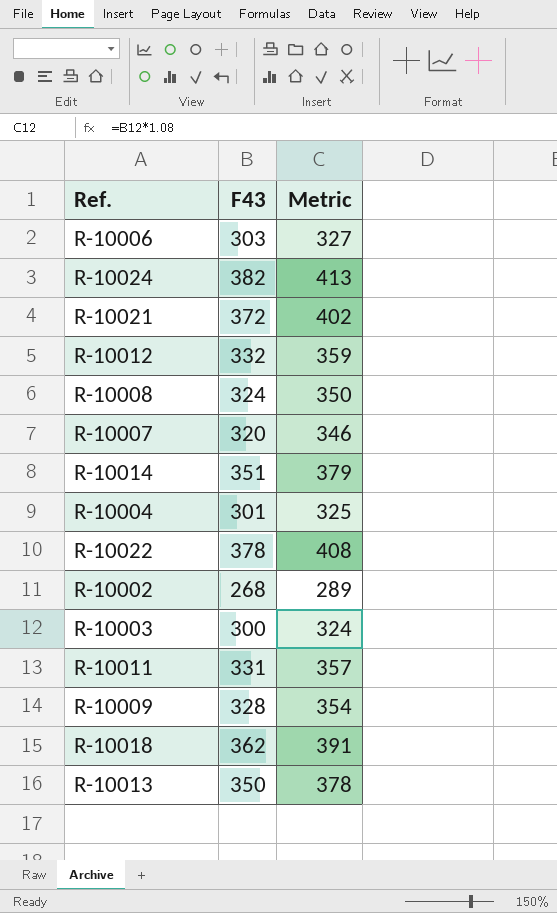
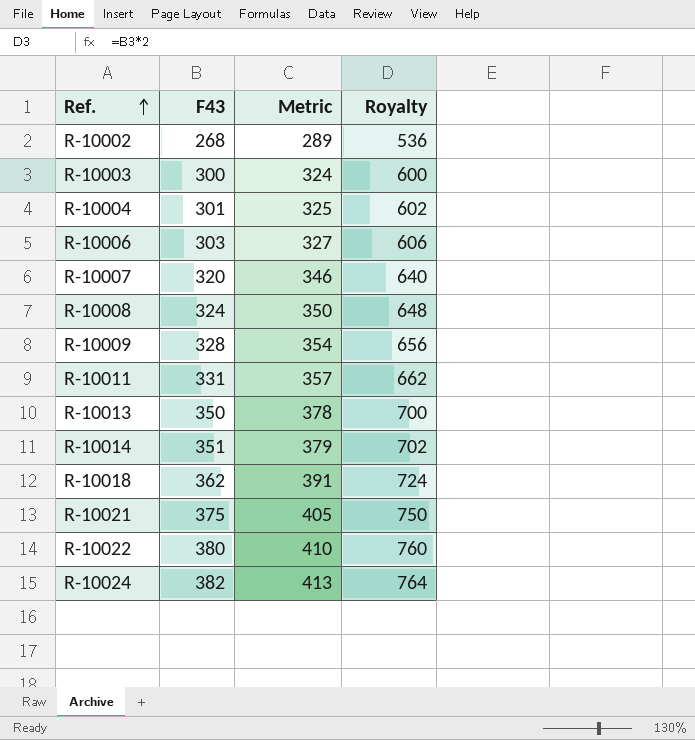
row order: none -> Ref. ascending
column Royalty | formula: none -> [F43] * 2
row R-10012: 332 | 359 -> none
R-10021 | F43: 372 -> 375
R-10021 | Metric: 402 -> 405
R-10022 | F43: 378 -> 380
R-10022 | Metric: 408 -> 410

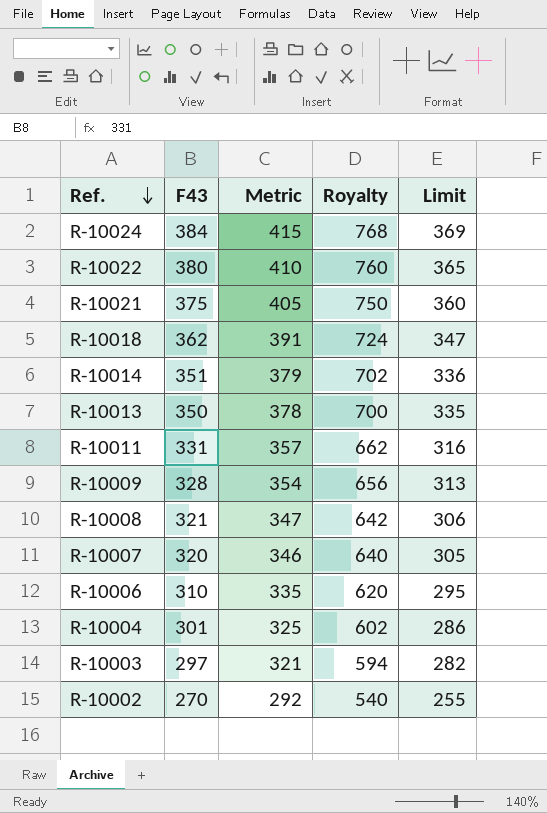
row order: Ref. ascending -> Ref. descending
column Limit | formula: none -> [F43] - 15
R-10024 | F43: 382 -> 384
R-10024 | Metric: 413 -> 415
R-10024 | Royalty: 764 -> 768
R-10008 | F43: 324 -> 321
R-10008 | Metric: 350 -> 347
R-10008 | Royalty: 648 -> 642
R-10006 | F43: 303 -> 310
R-10006 | Metric: 327 -> 335
R-10006 | Royalty: 606 -> 620
R-10003 | F43: 300 -> 297
R-10003 | Metric: 324 -> 321
R-10003 | Royalty: 600 -> 594
R-10002 | F43: 268 -> 270
R-10002 | Metric: 289 -> 292
R-10002 | Royalty: 536 -> 540

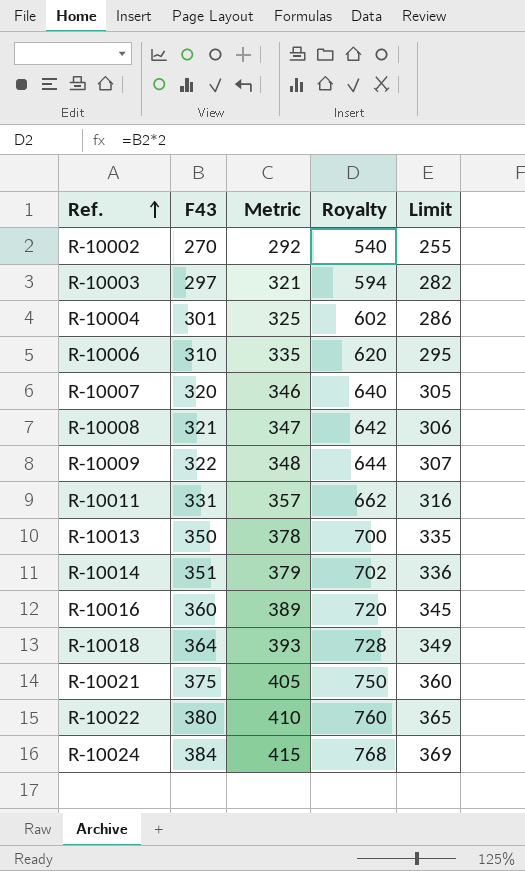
row order: Ref. descending -> Ref. ascending
R-10009 | F43: 328 -> 322
R-10009 | Metric: 354 -> 348
R-10009 | Royalty: 656 -> 644
R-10009 | Limit: 313 -> 307
row R-10016: none -> 360 | 389 | 720 | 345
R-10018 | F43: 362 -> 364
R-10018 | Metric: 391 -> 393
R-10018 | Royalty: 724 -> 728
R-10018 | Limit: 347 -> 349

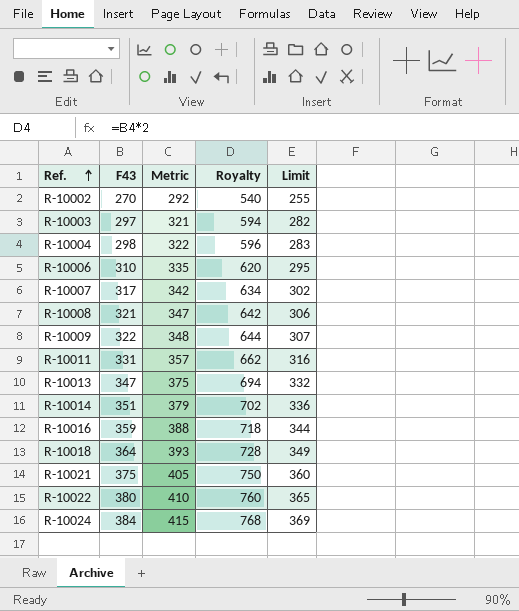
R-10004 | F43: 301 -> 298
R-10004 | Metric: 325 -> 322
R-10004 | Royalty: 602 -> 596
R-10004 | Limit: 286 -> 283
R-10007 | F43: 320 -> 317
R-10007 | Metric: 346 -> 342
R-10007 | Royalty: 640 -> 634
R-10007 | Limit: 305 -> 302
R-10013 | F43: 350 -> 347
R-10013 | Metric: 378 -> 375
R-10013 | Royalty: 700 -> 694
R-10013 | Limit: 335 -> 332
R-10016 | F43: 360 -> 359
R-10016 | Metric: 389 -> 388
R-10016 | Royalty: 720 -> 718
R-10016 | Limit: 345 -> 344

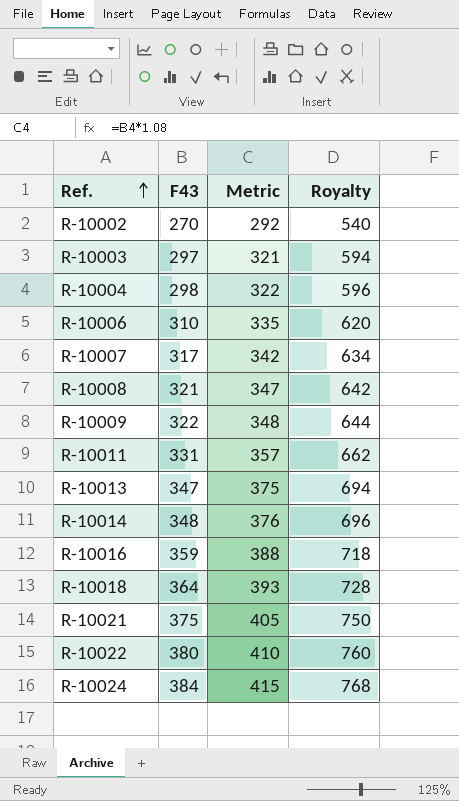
column Limit | formula: [F43] - 15 -> none
R-10014 | F43: 351 -> 348
R-10014 | Metric: 379 -> 376
R-10014 | Royalty: 702 -> 696

